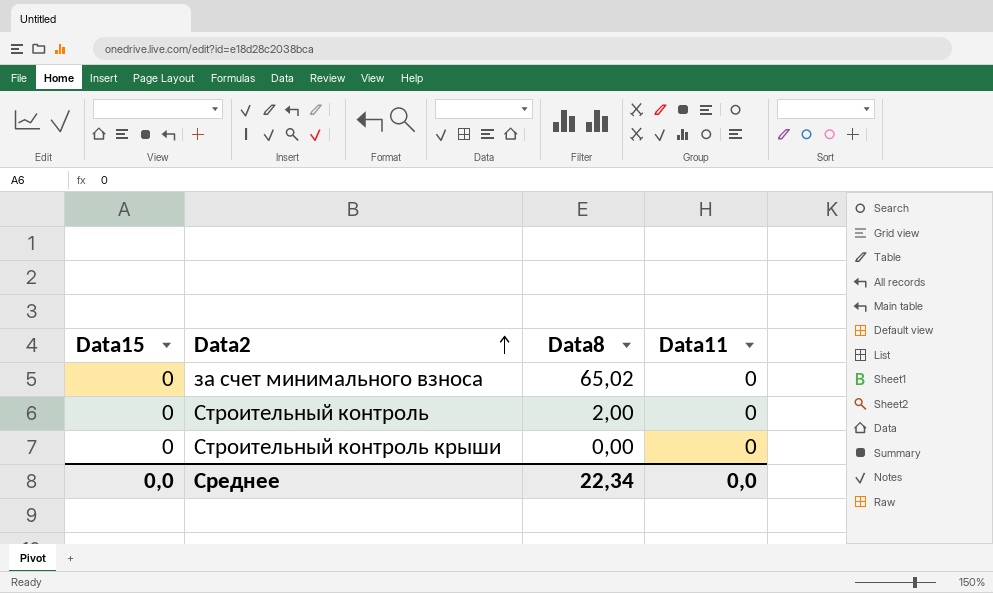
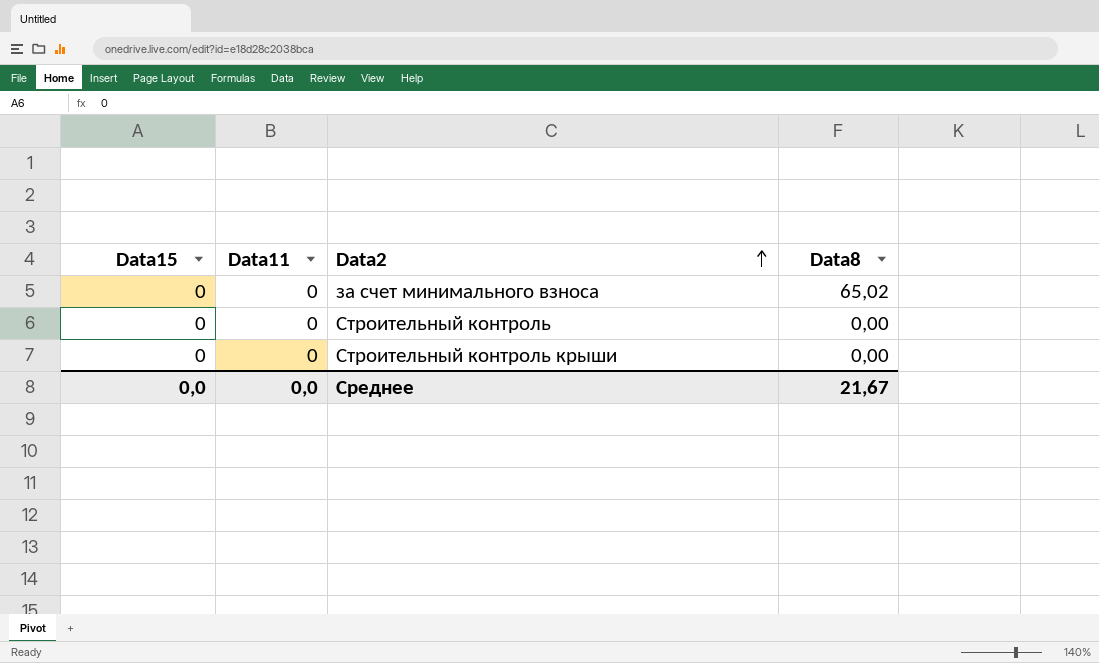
column Data11 | position: 4 -> 2
Строительный контроль | Data8: 2,00 -> 0,00
Среднее | Data8: 22,34 -> 21,67

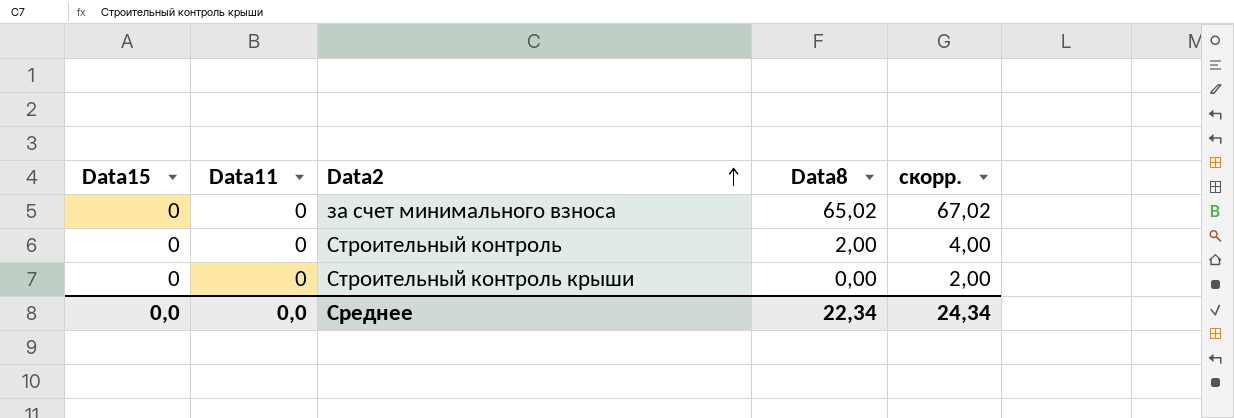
column скорр. | formula: none -> [Data8] + 2
Строительный контроль | Data8: 0,00 -> 2,00
Среднее | Data8: 21,67 -> 22,34

